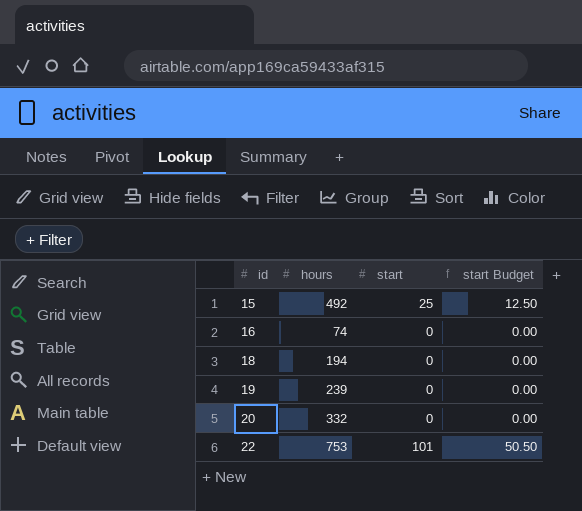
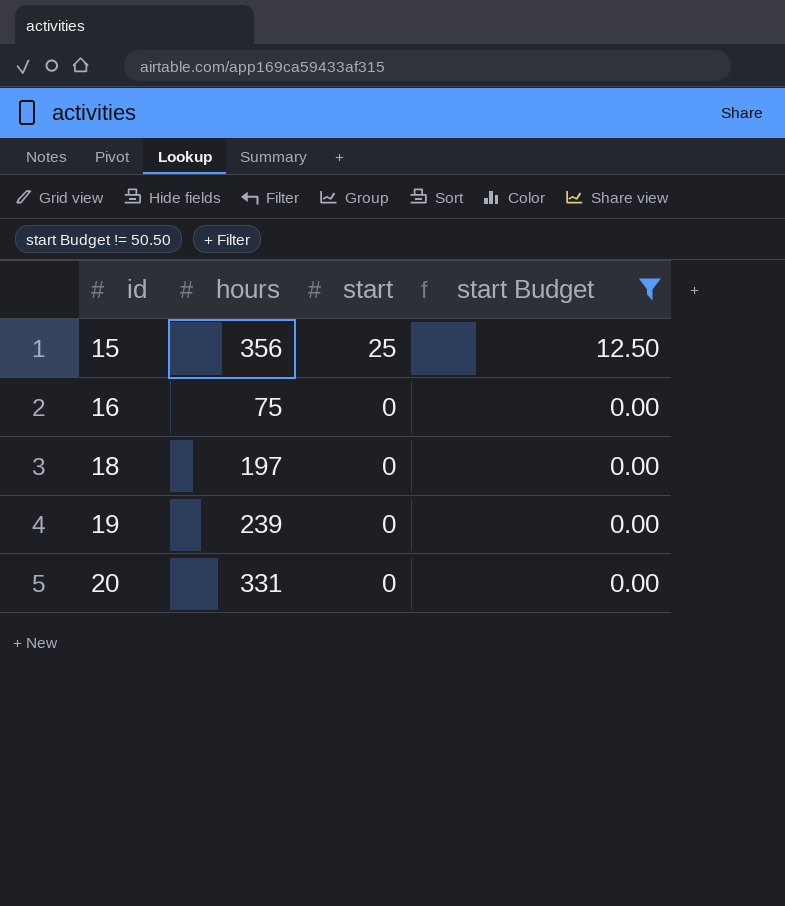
filter: none -> start Budget != 50.50
15 | hours: 492 -> 356
16 | hours: 74 -> 75
18 | hours: 194 -> 197
20 | hours: 332 -> 331

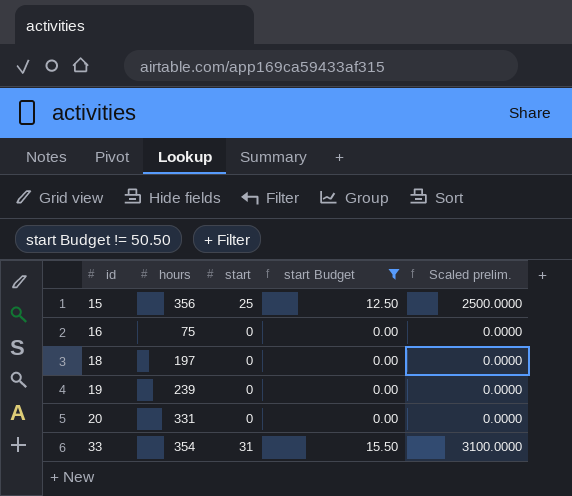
column Scaled prelim. | formula: none -> [start] * 100
row 33: none -> 354 | 31 | 15.50 | 3100.0000

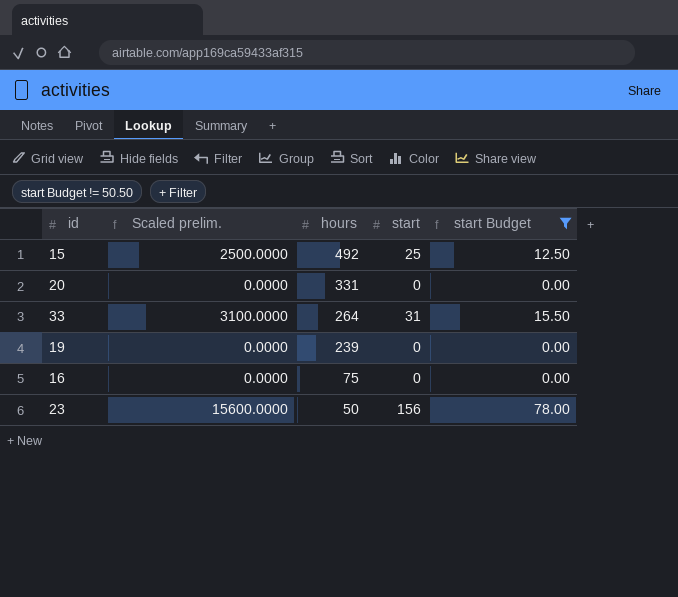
row order: id ascending -> hours descending
column Scaled prelim. | position: 5 -> 2
row 18: 197 | 0 | 0.00 | 0.0000 -> none
15 | hours: 356 -> 492
33 | hours: 354 -> 264
row 23: none -> 15600.0000 | 50 | 156 | 78.00

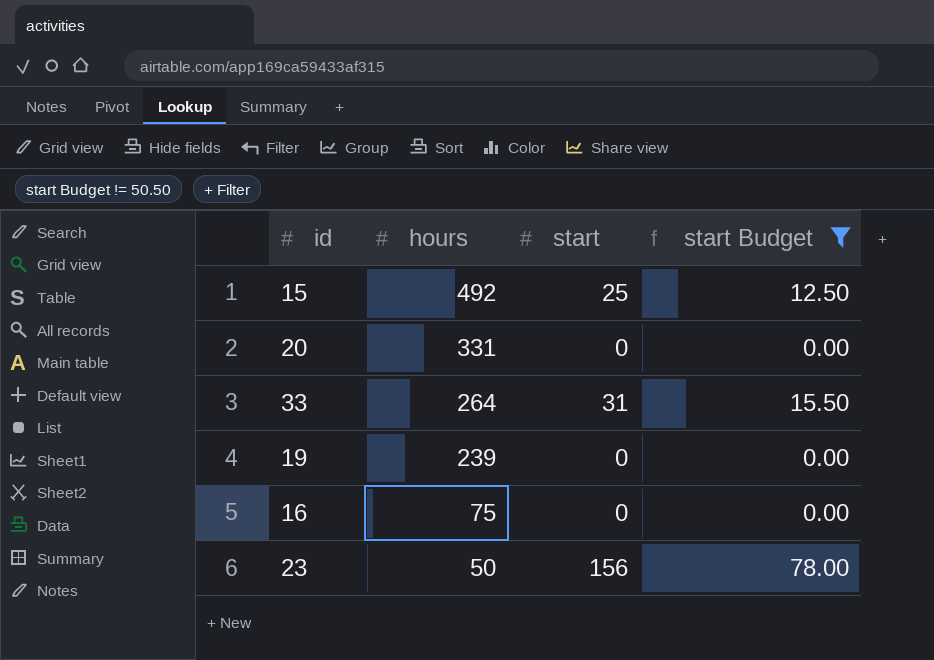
column Scaled prelim. | formula: [start] * 100 -> none

